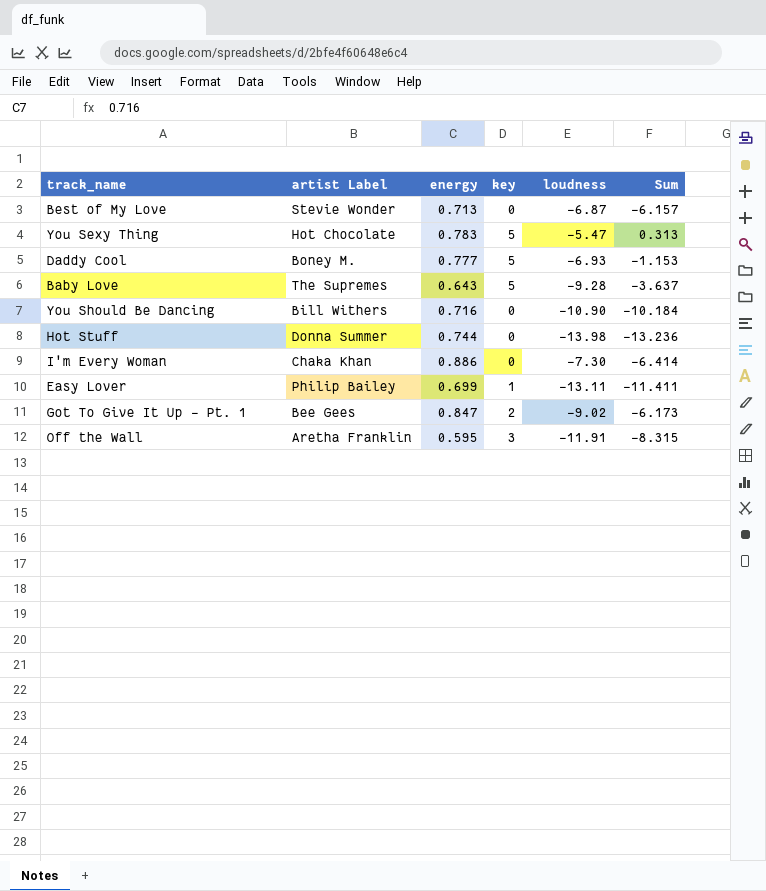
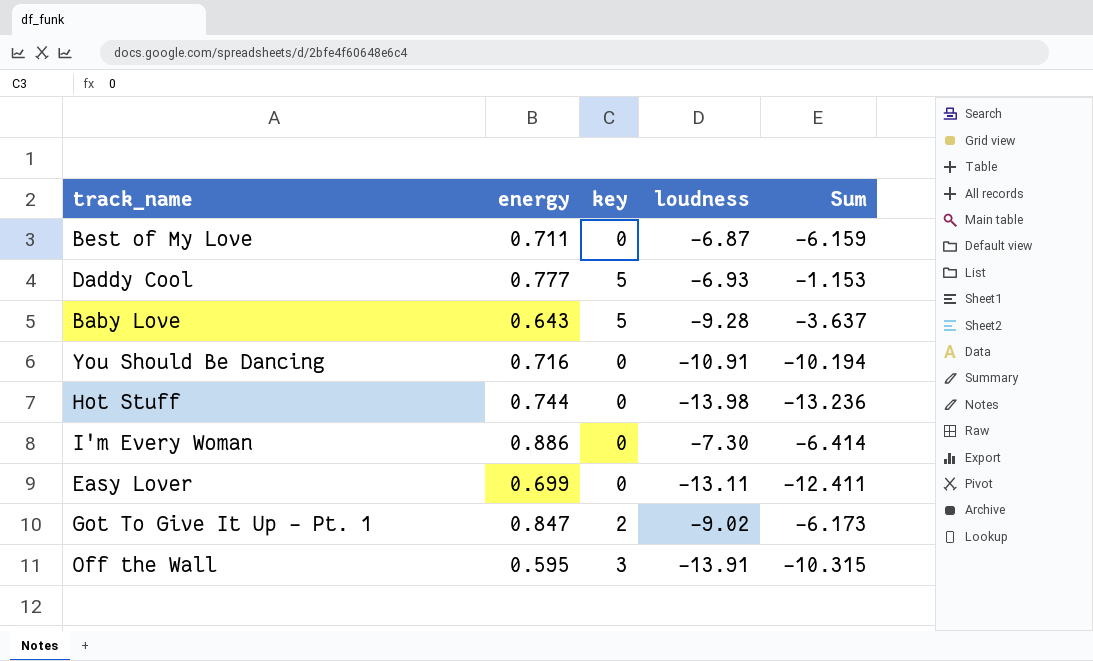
column artist Label | position: 2 -> none
row You Sexy Thing: Hot Chocolate | 0.783 | 5 | -5.47 | 0.313 -> none
Best of My Love | energy: 0.713 -> 0.711
Best of My Love | Sum: -6.157 -> -6.159
You Should Be Dancing | loudness: -10.90 -> -10.91
You Should Be Dancing | Sum: -10.184 -> -10.194
Easy Lover | key: 1 -> 0
Easy Lover | Sum: -11.411 -> -12.411
Off the Wall | loudness: -11.91 -> -13.91
Off the Wall | Sum: -8.315 -> -10.315

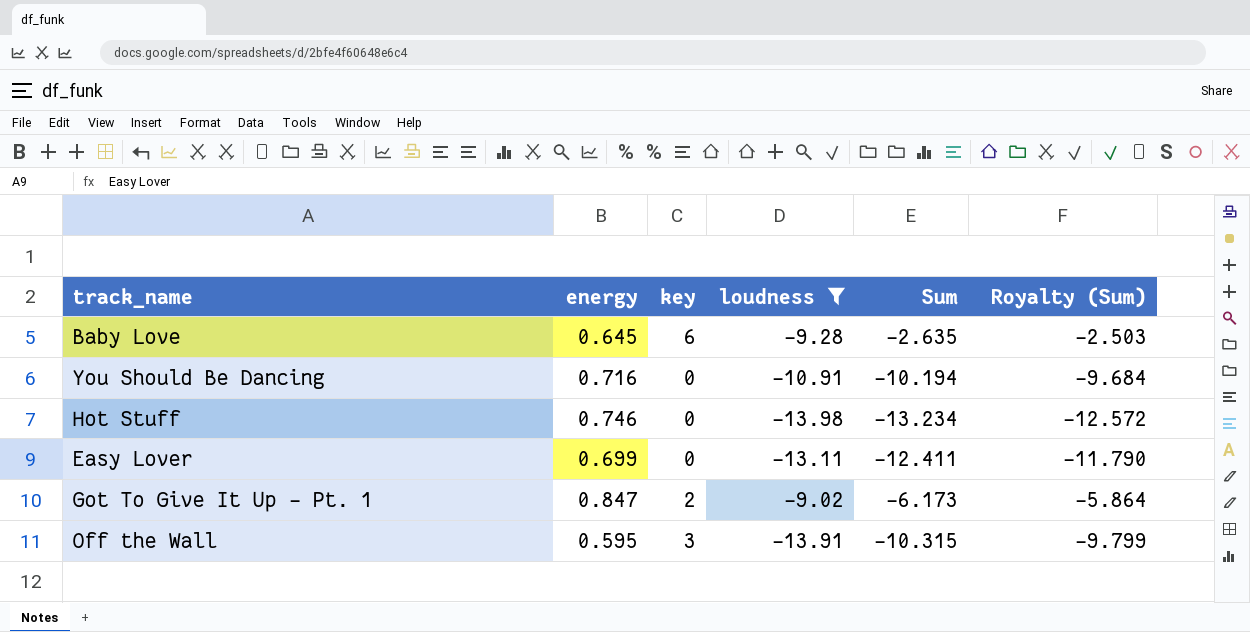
filter: none -> loudness <= -9.02
column Royalty (Sum) | formula: none -> [Sum] * 0.95
Baby Love | energy: 0.643 -> 0.645
Baby Love | key: 5 -> 6
Baby Love | Sum: -3.637 -> -2.635
Hot Stuff | energy: 0.744 -> 0.746
Hot Stuff | Sum: -13.236 -> -13.234

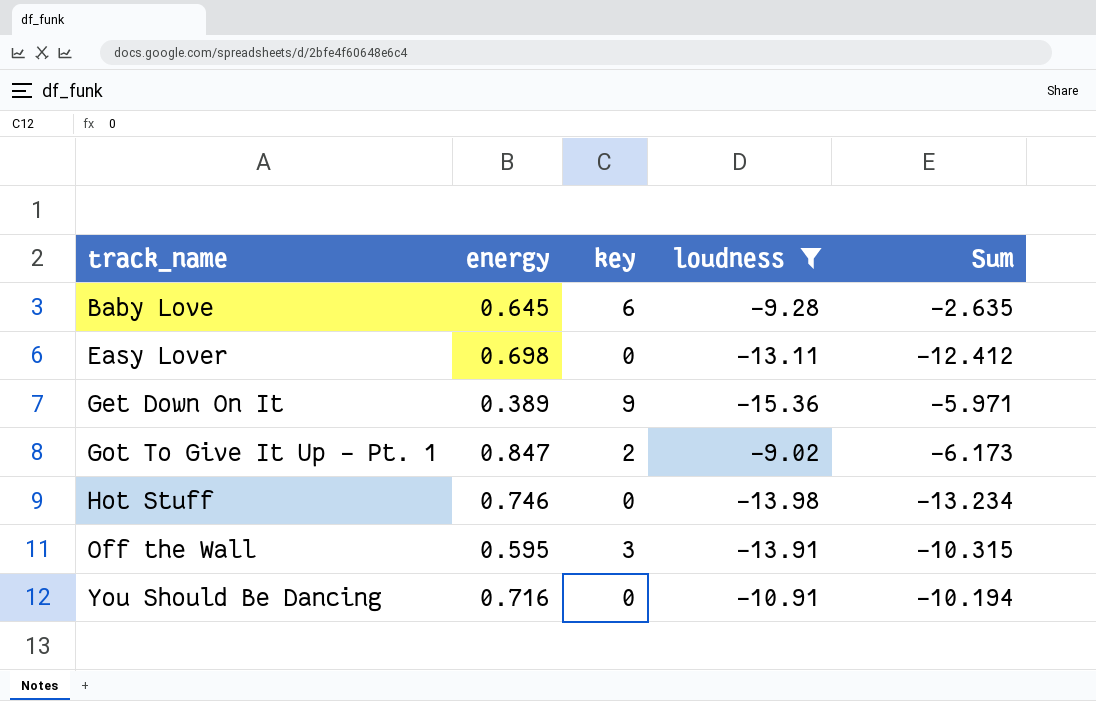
row order: none -> track_name ascending
column Royalty (Sum) | formula: [Sum] * 0.95 -> none
Easy Lover | energy: 0.699 -> 0.698
Easy Lover | Sum: -12.411 -> -12.412
row Get Down On It: none -> 0.389 | 9 | -15.36 | -5.971

